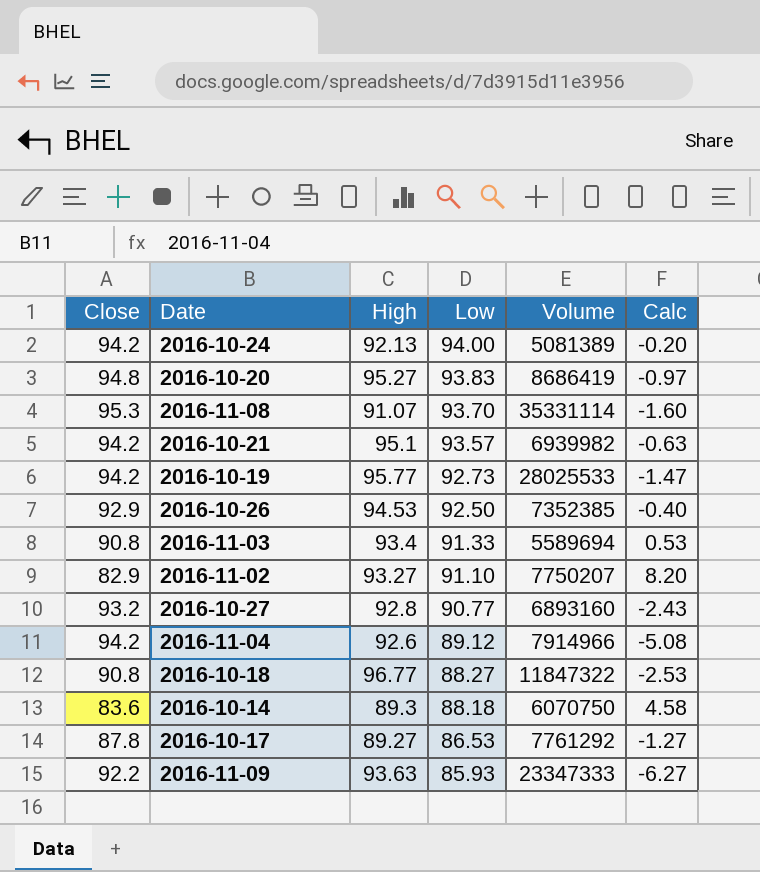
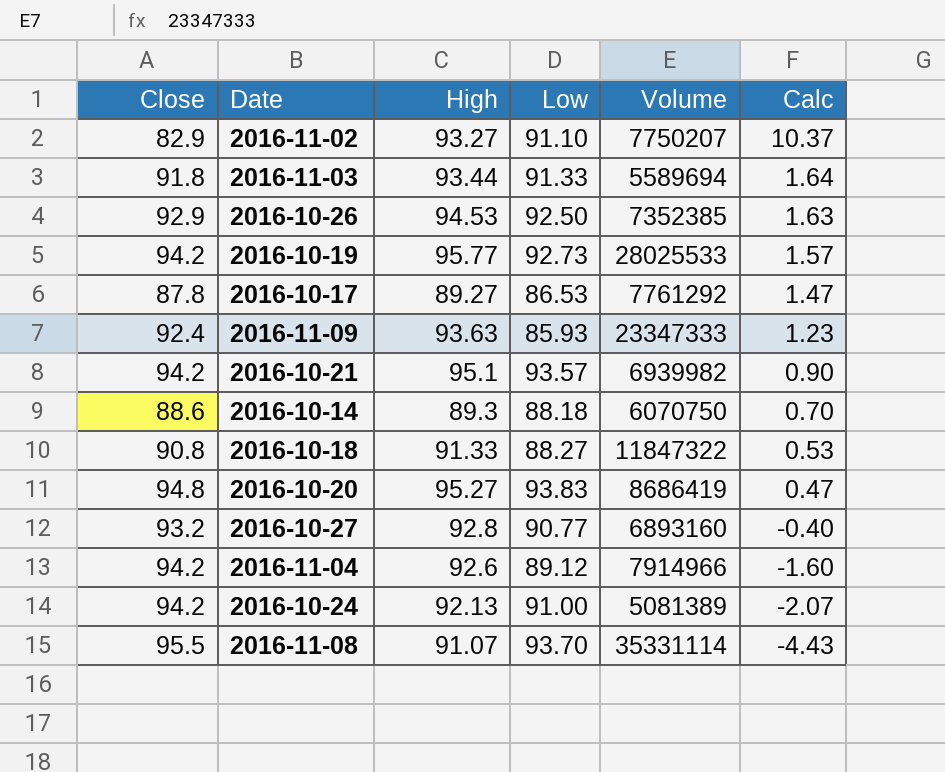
row order: Low descending -> Calc descending
column Calc | formula: [Low] - [Close] -> [High] - [Close]
2016-11-03 | Close: 90.8 -> 91.8
2016-11-03 | High: 93.4 -> 93.44
2016-11-09 | Close: 92.2 -> 92.4
2016-10-14 | Close: 83.6 -> 88.6
2016-10-18 | High: 96.77 -> 91.33
2016-10-24 | Low: 94.00 -> 91.00
2016-11-08 | Close: 95.3 -> 95.5

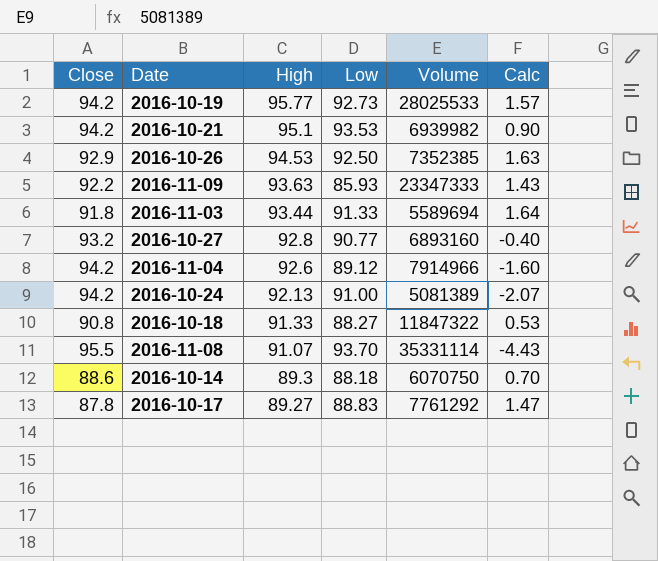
row order: Calc descending -> High descending
row 2016-11-02: 82.9 | 93.27 | 91.10 | 7750207 | 10.37 -> none
row 2016-10-20: 94.8 | 95.27 | 93.83 | 8686419 | 0.47 -> none
2016-10-21 | Low: 93.57 -> 93.53
2016-11-09 | Close: 92.4 -> 92.2
2016-11-09 | Calc: 1.23 -> 1.43
2016-10-17 | Low: 86.53 -> 88.83

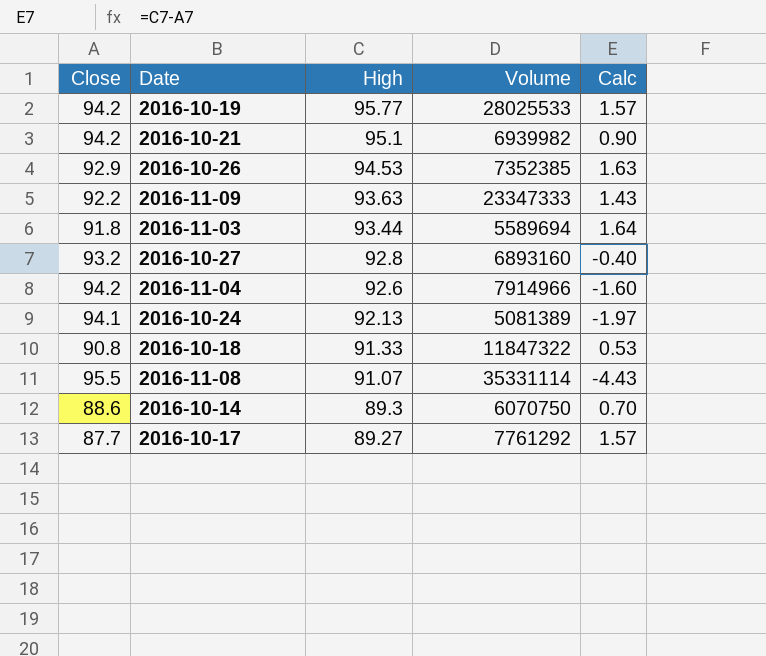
column Low | position: 4 -> none
2016-10-24 | Close: 94.2 -> 94.1
2016-10-24 | Calc: -2.07 -> -1.97
2016-10-17 | Close: 87.8 -> 87.7
2016-10-17 | Calc: 1.47 -> 1.57

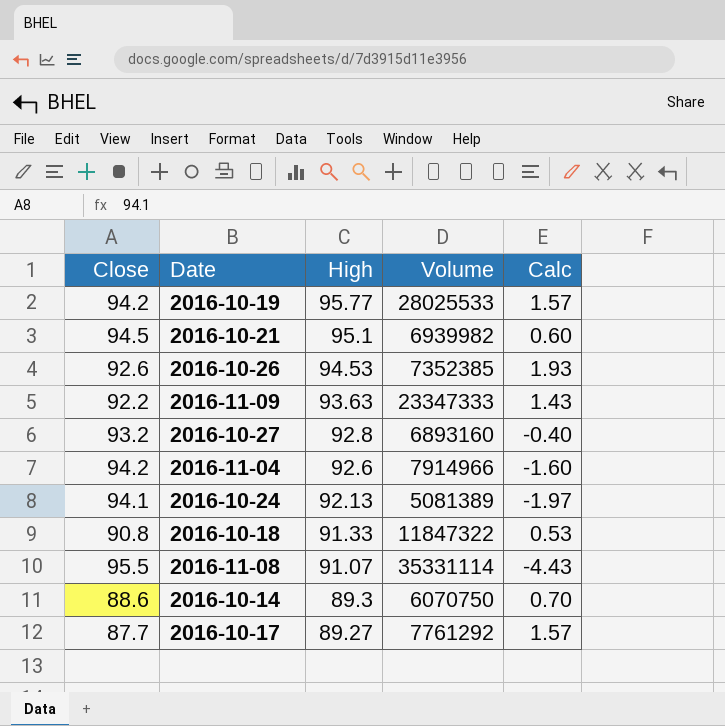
row 2016-11-03: 91.8 | 93.44 | 5589694 | 1.64 -> none
2016-10-21 | Close: 94.2 -> 94.5
2016-10-21 | Calc: 0.90 -> 0.60
2016-10-26 | Close: 92.9 -> 92.6
2016-10-26 | Calc: 1.63 -> 1.93

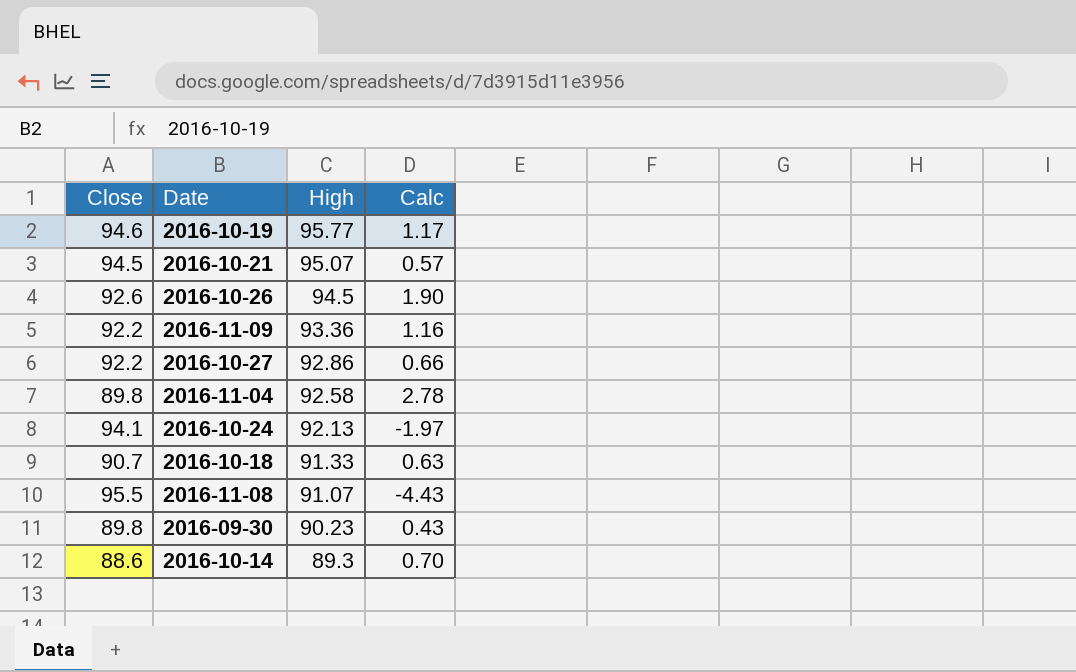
column Volume | position: 4 -> none
row 2016-10-17: 87.7 | 89.27 | 7761292 | 1.57 -> none
2016-10-19 | Close: 94.2 -> 94.6
2016-10-19 | Calc: 1.57 -> 1.17
2016-10-21 | High: 95.1 -> 95.07
2016-10-21 | Calc: 0.60 -> 0.57
2016-10-26 | High: 94.53 -> 94.5
2016-10-26 | Calc: 1.93 -> 1.90
2016-11-09 | High: 93.63 -> 93.36
2016-11-09 | Calc: 1.43 -> 1.16
2016-10-27 | Close: 93.2 -> 92.2
2016-10-27 | High: 92.8 -> 92.86
2016-10-27 | Calc: -0.40 -> 0.66
2016-11-04 | Close: 94.2 -> 89.8
2016-11-04 | High: 92.6 -> 92.58
2016-11-04 | Calc: -1.60 -> 2.78
2016-10-18 | Close: 90.8 -> 90.7
2016-10-18 | Calc: 0.53 -> 0.63
row 2016-09-30: none -> 89.8 | 90.23 | 0.43

